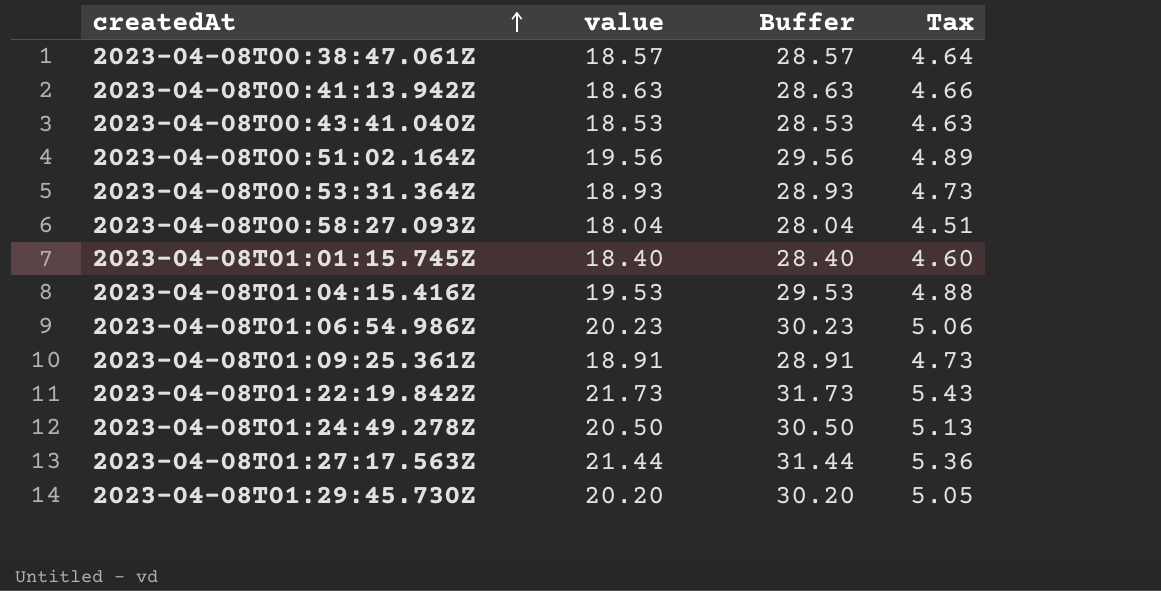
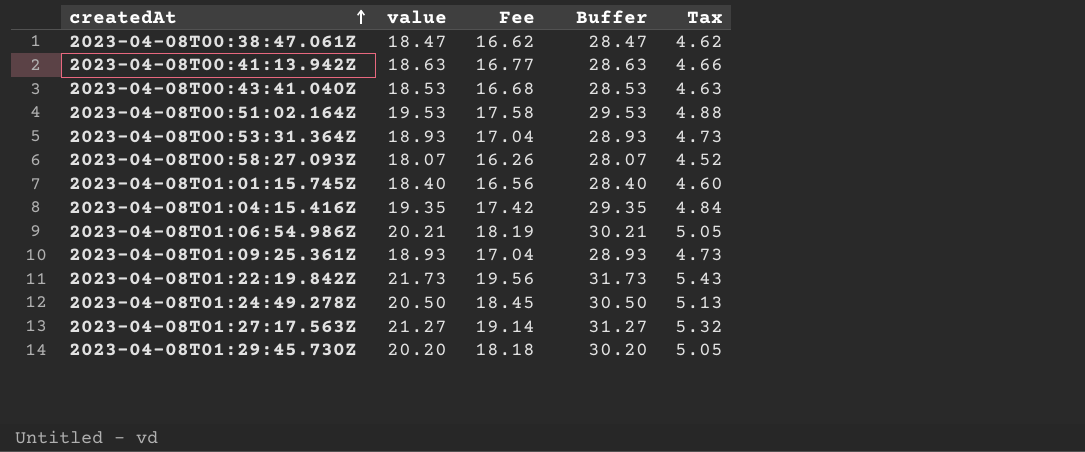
column Fee | formula: none -> [value] * 0.9
2023-04-08T00:38:47.061Z | value: 18.57 -> 18.47
2023-04-08T00:38:47.061Z | Buffer: 28.57 -> 28.47
2023-04-08T00:38:47.061Z | Tax: 4.64 -> 4.62
2023-04-08T00:51:02.164Z | value: 19.56 -> 19.53
2023-04-08T00:51:02.164Z | Buffer: 29.56 -> 29.53
2023-04-08T00:51:02.164Z | Tax: 4.89 -> 4.88
2023-04-08T00:58:27.093Z | value: 18.04 -> 18.07
2023-04-08T00:58:27.093Z | Buffer: 28.04 -> 28.07
2023-04-08T00:58:27.093Z | Tax: 4.51 -> 4.52
2023-04-08T01:04:15.416Z | value: 19.53 -> 19.35
2023-04-08T01:04:15.416Z | Buffer: 29.53 -> 29.35
2023-04-08T01:04:15.416Z | Tax: 4.88 -> 4.84
2023-04-08T01:06:54.986Z | value: 20.23 -> 20.21
2023-04-08T01:06:54.986Z | Buffer: 30.23 -> 30.21
2023-04-08T01:06:54.986Z | Tax: 5.06 -> 5.05
2023-04-08T01:09:25.361Z | value: 18.91 -> 18.93
2023-04-08T01:09:25.361Z | Buffer: 28.91 -> 28.93
2023-04-08T01:27:17.563Z | value: 21.44 -> 21.27
2023-04-08T01:27:17.563Z | Buffer: 31.44 -> 31.27
2023-04-08T01:27:17.563Z | Tax: 5.36 -> 5.32

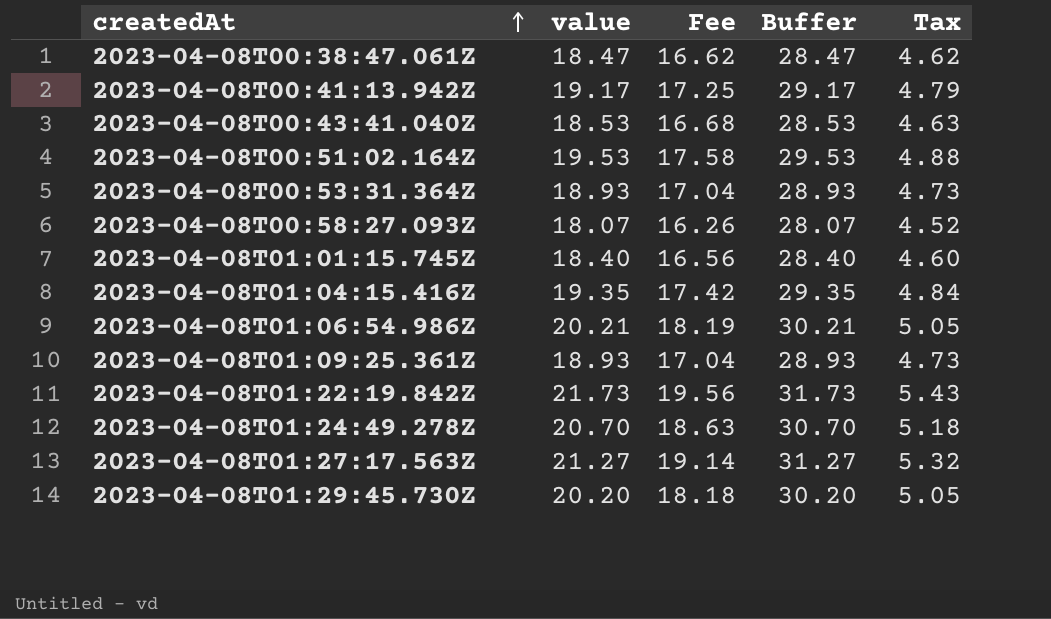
2023-04-08T00:41:13.942Z | value: 18.63 -> 19.17
2023-04-08T00:41:13.942Z | Fee: 16.77 -> 17.25
2023-04-08T00:41:13.942Z | Buffer: 28.63 -> 29.17
2023-04-08T00:41:13.942Z | Tax: 4.66 -> 4.79
2023-04-08T01:24:49.278Z | value: 20.50 -> 20.70
2023-04-08T01:24:49.278Z | Fee: 18.45 -> 18.63
2023-04-08T01:24:49.278Z | Buffer: 30.50 -> 30.70
2023-04-08T01:24:49.278Z | Tax: 5.13 -> 5.18

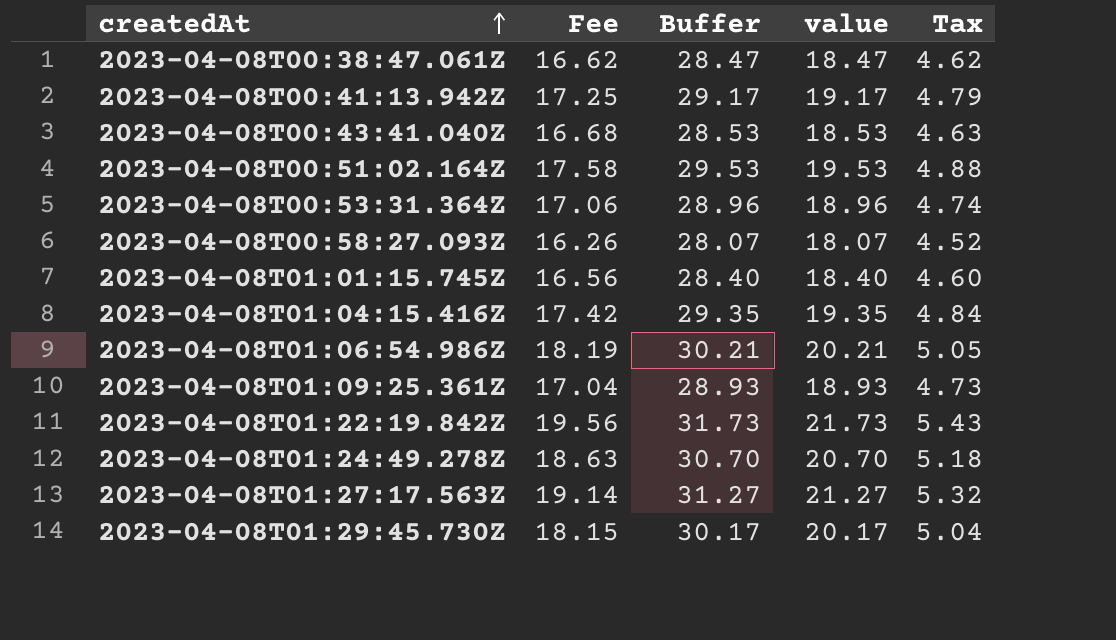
column value | position: 2 -> 4
2023-04-08T00:53:31.364Z | Fee: 17.04 -> 17.06
2023-04-08T00:53:31.364Z | Buffer: 28.93 -> 28.96
2023-04-08T00:53:31.364Z | value: 18.93 -> 18.96
2023-04-08T00:53:31.364Z | Tax: 4.73 -> 4.74
2023-04-08T01:29:45.730Z | Fee: 18.18 -> 18.15
2023-04-08T01:29:45.730Z | Buffer: 30.20 -> 30.17
2023-04-08T01:29:45.730Z | value: 20.20 -> 20.17
2023-04-08T01:29:45.730Z | Tax: 5.05 -> 5.04

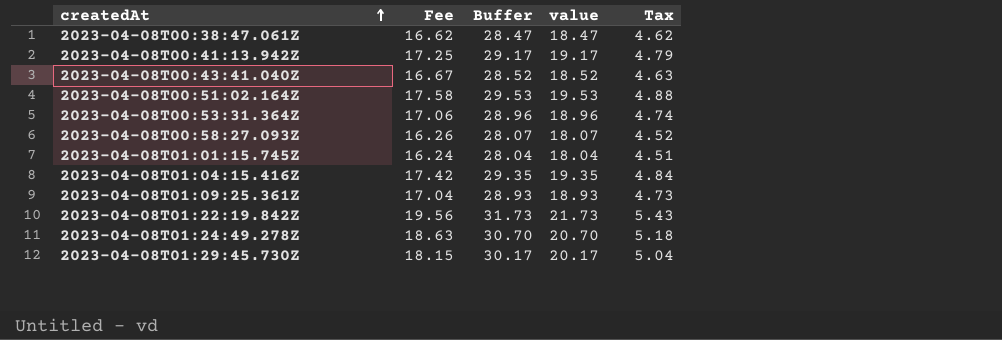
row 2023-04-08T01:06:54.986Z: 18.19 | 30.21 | 20.21 | 5.05 -> none
row 2023-04-08T01:27:17.563Z: 19.14 | 31.27 | 21.27 | 5.32 -> none
2023-04-08T00:43:41.040Z | Fee: 16.68 -> 16.67
2023-04-08T00:43:41.040Z | Buffer: 28.53 -> 28.52
2023-04-08T00:43:41.040Z | value: 18.53 -> 18.52
2023-04-08T01:01:15.745Z | Fee: 16.56 -> 16.24
2023-04-08T01:01:15.745Z | Buffer: 28.40 -> 28.04
2023-04-08T01:01:15.745Z | value: 18.40 -> 18.04
2023-04-08T01:01:15.745Z | Tax: 4.60 -> 4.51

